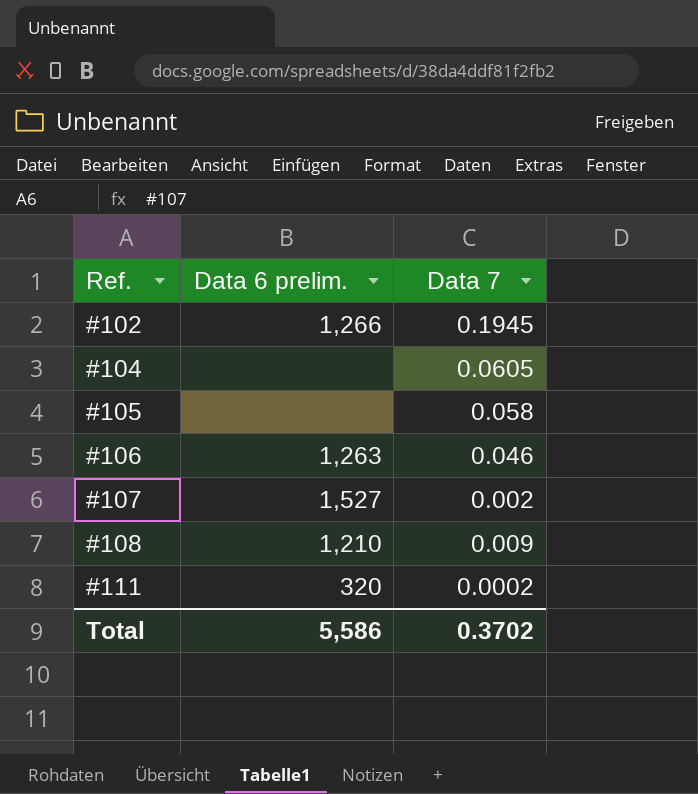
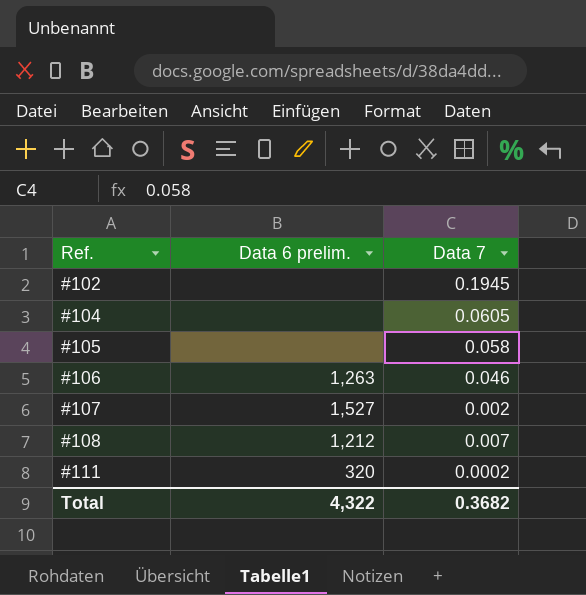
#102 | Data 6 prelim.: 1,266 -> none
#108 | Data 6 prelim.: 1,210 -> 1,212
#108 | Data 7: 0.009 -> 0.007
Total | Data 6 prelim.: 5,586 -> 4,322
Total | Data 7: 0.3702 -> 0.3682

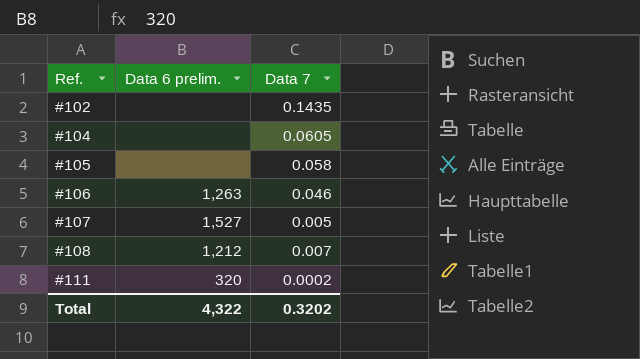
#102 | Data 7: 0.1945 -> 0.1435
#107 | Data 7: 0.002 -> 0.005
Total | Data 7: 0.3682 -> 0.3202

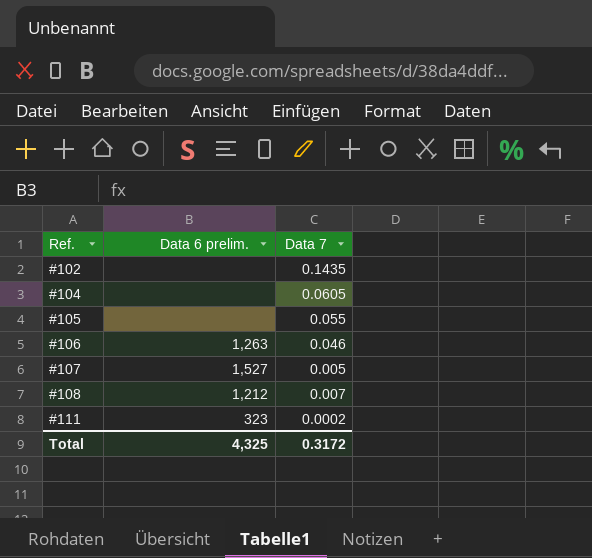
#105 | Data 7: 0.058 -> 0.055
#111 | Data 6 prelim.: 320 -> 323
Total | Data 6 prelim.: 4,322 -> 4,325
Total | Data 7: 0.3202 -> 0.3172

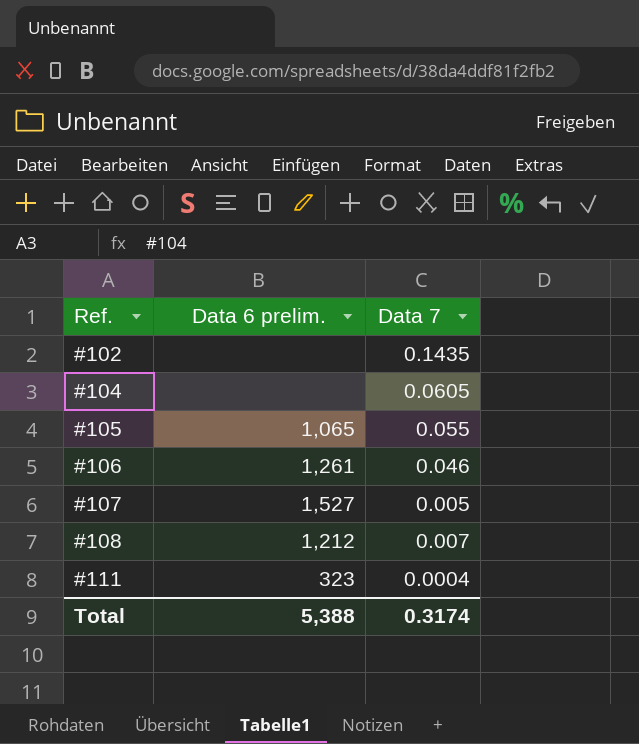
#105 | Data 6 prelim.: none -> 1,065
#106 | Data 6 prelim.: 1,263 -> 1,261
#111 | Data 7: 0.0002 -> 0.0004
Total | Data 6 prelim.: 4,325 -> 5,388
Total | Data 7: 0.3172 -> 0.3174

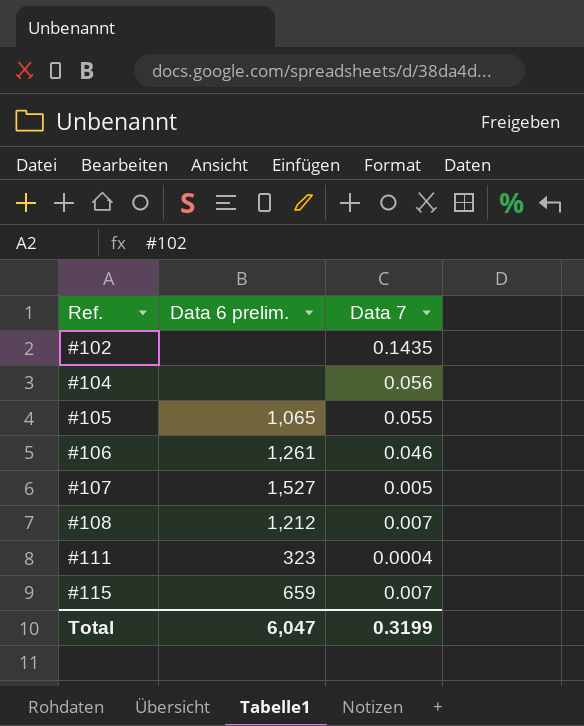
#104 | Data 7: 0.0605 -> 0.056
row #115: none -> 659 | 0.007
Total | Data 6 prelim.: 5,388 -> 6,047
Total | Data 7: 0.3174 -> 0.3199

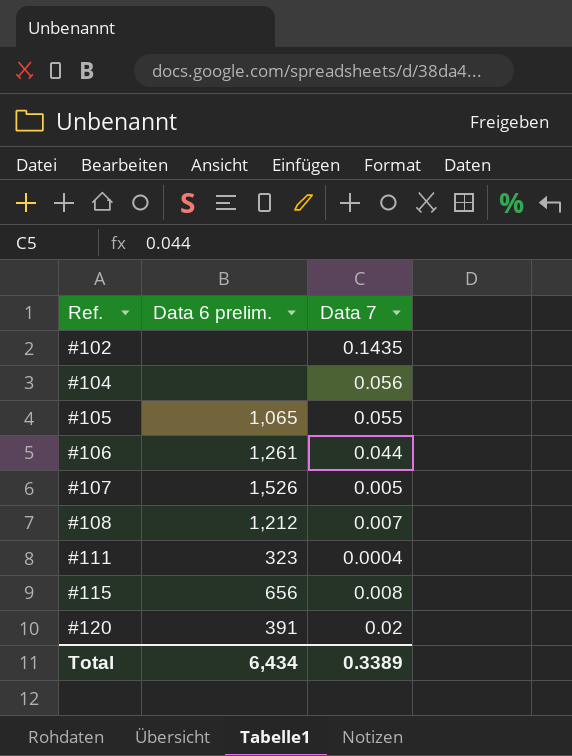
#106 | Data 7: 0.046 -> 0.044
#107 | Data 6 prelim.: 1,527 -> 1,526
#115 | Data 6 prelim.: 659 -> 656
#115 | Data 7: 0.007 -> 0.008
row #120: none -> 391 | 0.02
Total | Data 6 prelim.: 6,047 -> 6,434
Total | Data 7: 0.3199 -> 0.3389

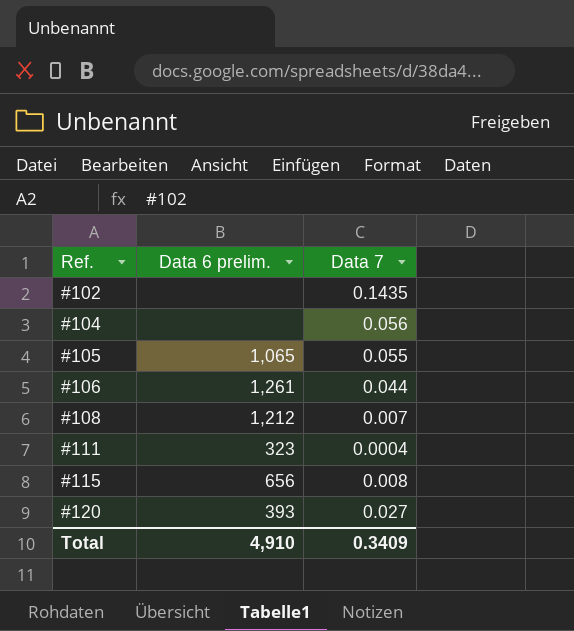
row #107: 1,526 | 0.005 -> none
#120 | Data 6 prelim.: 391 -> 393
#120 | Data 7: 0.02 -> 0.027
Total | Data 6 prelim.: 6,434 -> 4,910
Total | Data 7: 0.3389 -> 0.3409

